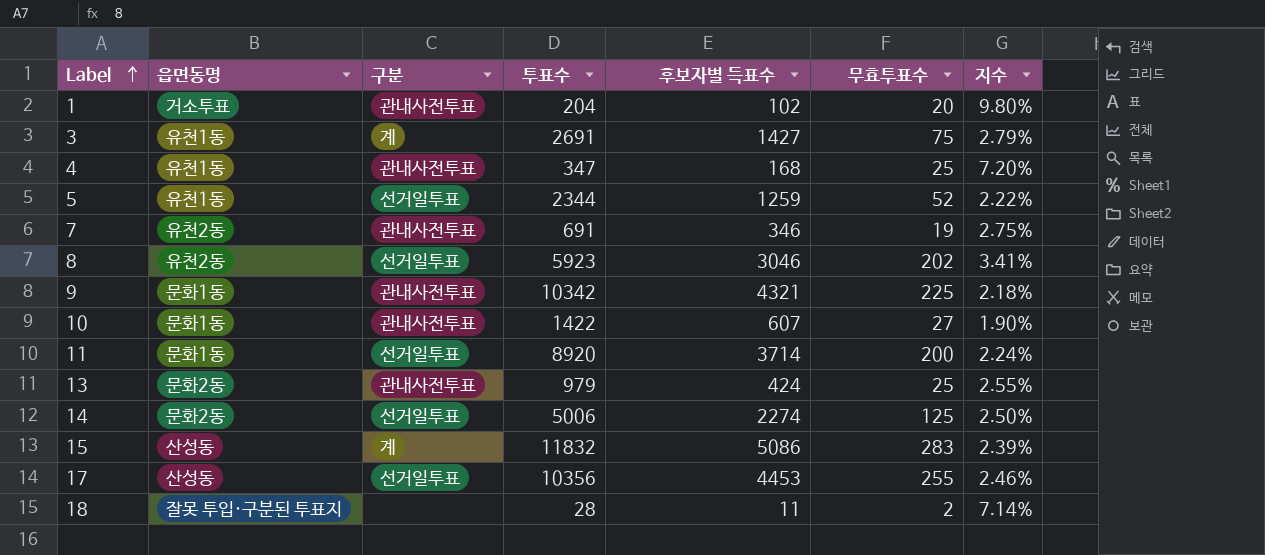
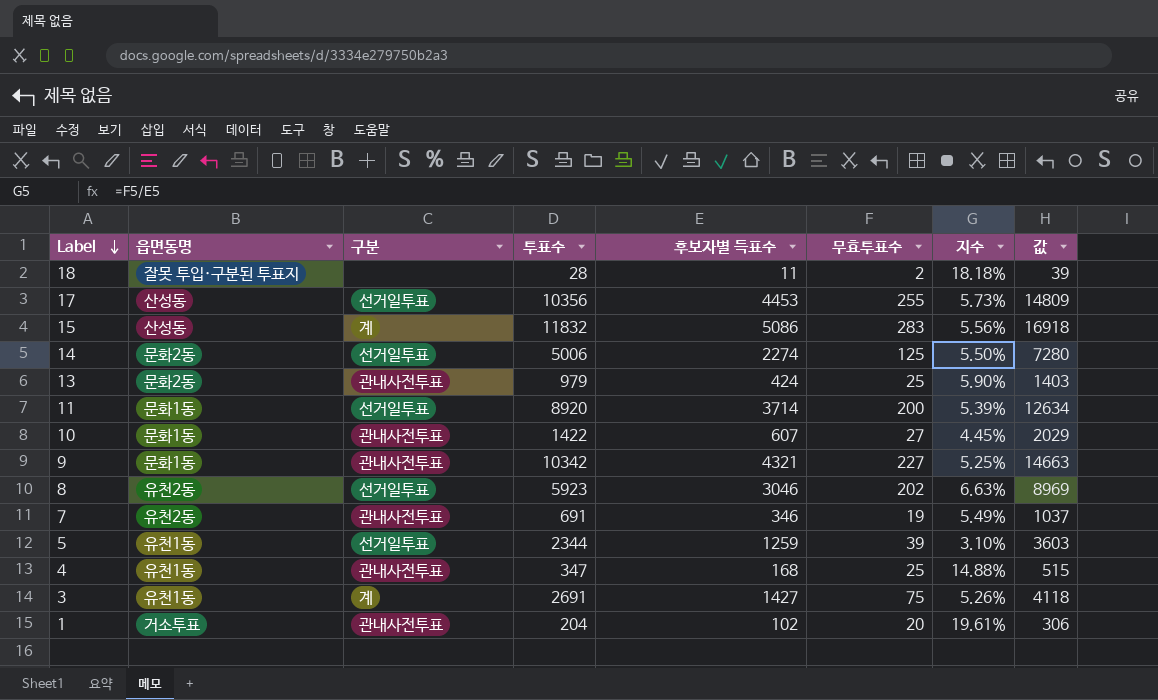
row order: Label ascending -> Label descending
column 지수 | formula: [무효투표수] / [투표수] -> [무효투표수] / [후보자별 득표수]
column 값 | formula: none -> [투표수] + [후보자별 득표수]
9 | 무효투표수: 225 -> 227
5 | 무효투표수: 52 -> 39

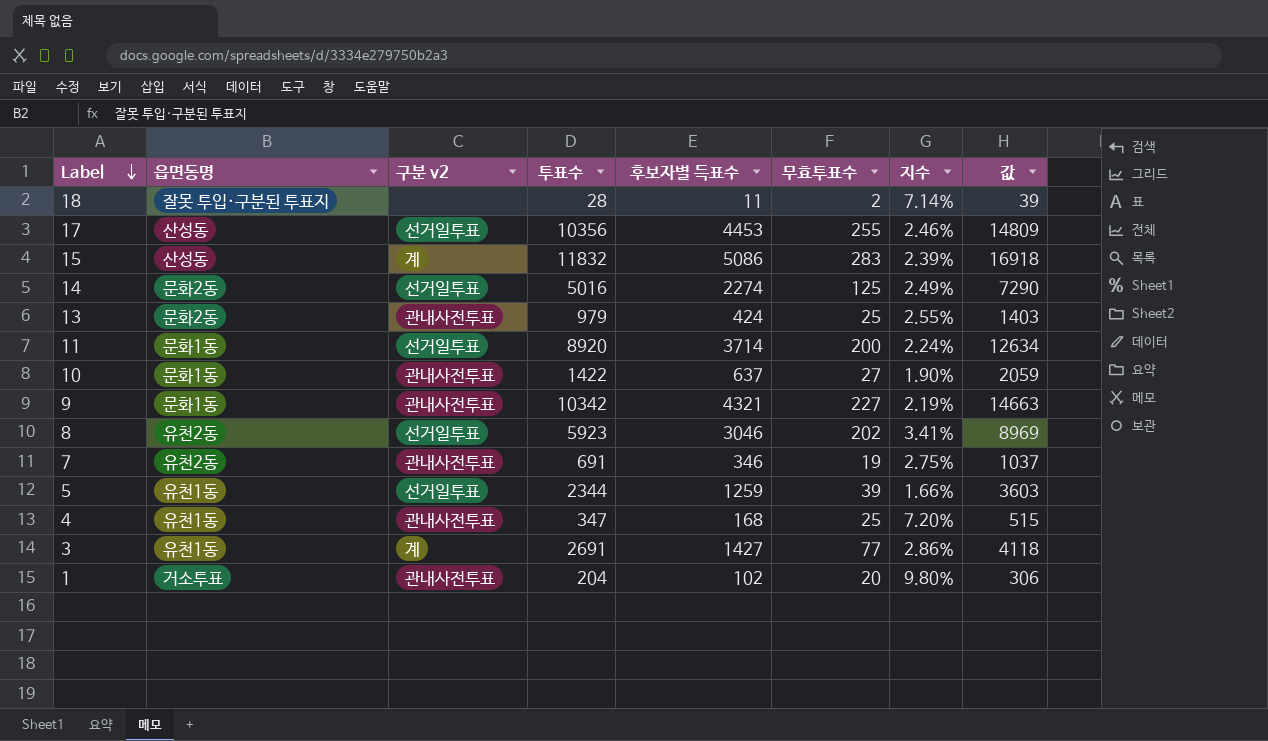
column name: 구분 -> 구분 v2
column 지수 | formula: [무효투표수] / [후보자별 득표수] -> [무효투표수] / [투표수]
14 | 투표수: 5006 -> 5016
14 | 값: 7280 -> 7290
10 | 후보자별 득표수: 607 -> 637
10 | 값: 2029 -> 2059
3 | 무효투표수: 75 -> 77

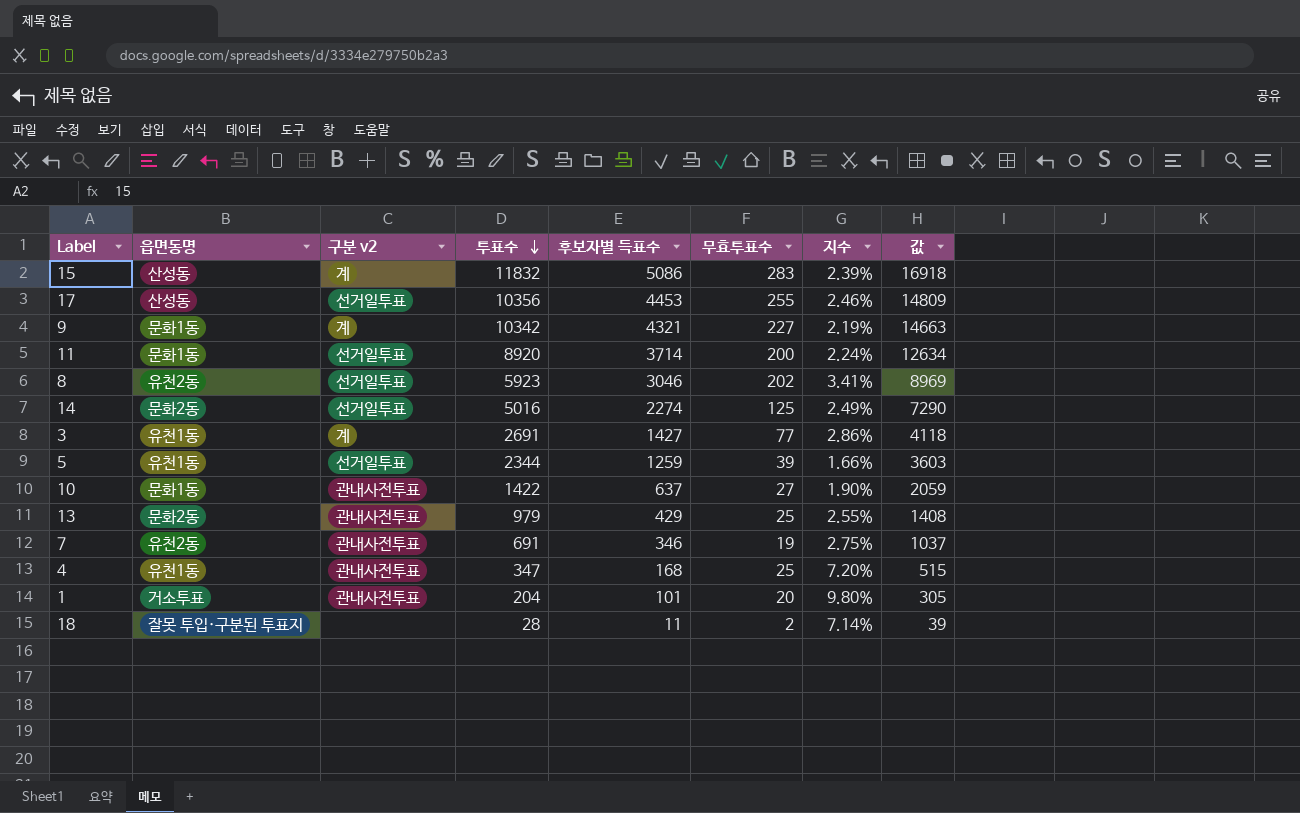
row order: Label descending -> 투표수 descending
9 | 구분 v2: 관내사전투표 -> 계
13 | 후보자별 득표수: 424 -> 429
13 | 값: 1403 -> 1408
1 | 후보자별 득표수: 102 -> 101
1 | 값: 306 -> 305

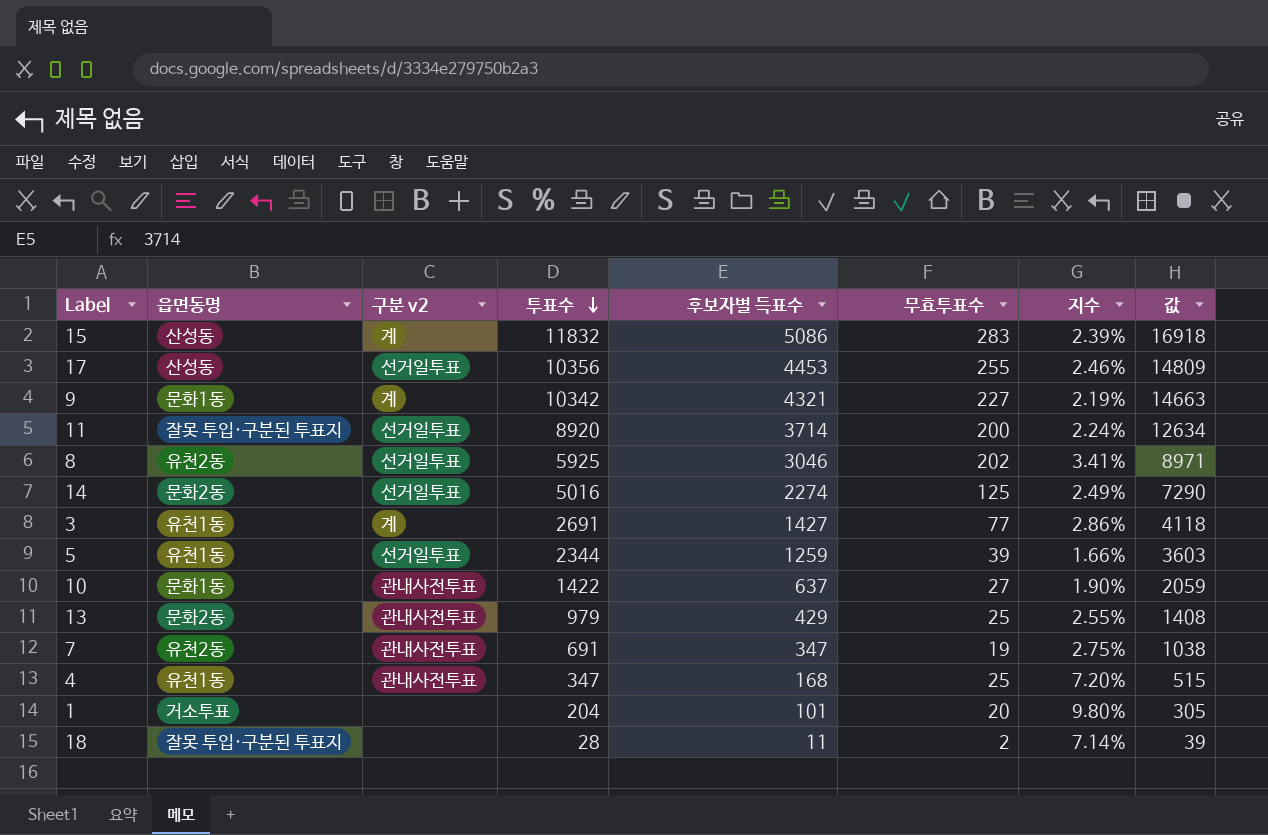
11 | 읍면동명: 문화1동 -> 잘못 투입·구분된 투표지
8 | 투표수: 5923 -> 5925
8 | 값: 8969 -> 8971
7 | 후보자별 득표수: 346 -> 347
7 | 값: 1037 -> 1038
1 | 구분 v2: 관내사전투표 -> none

